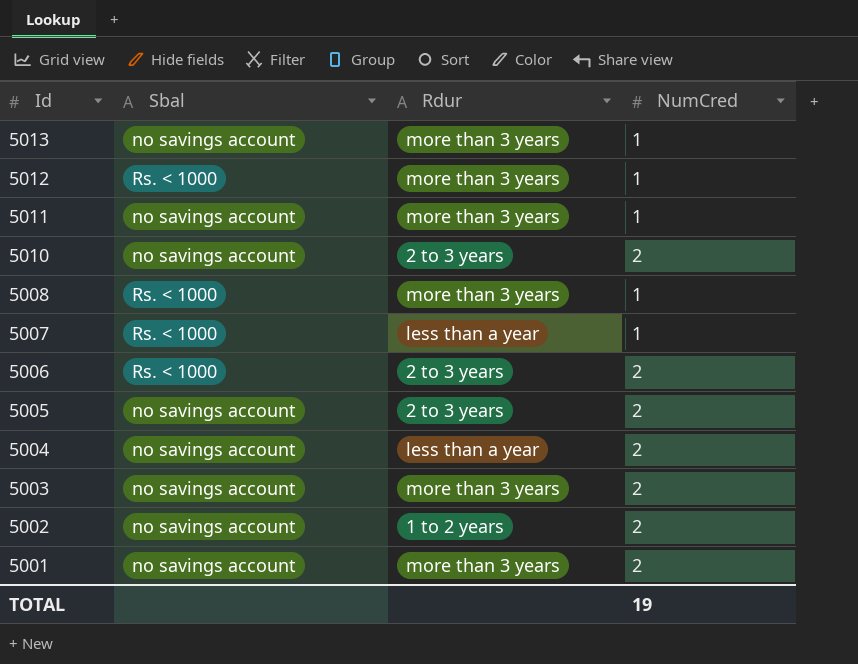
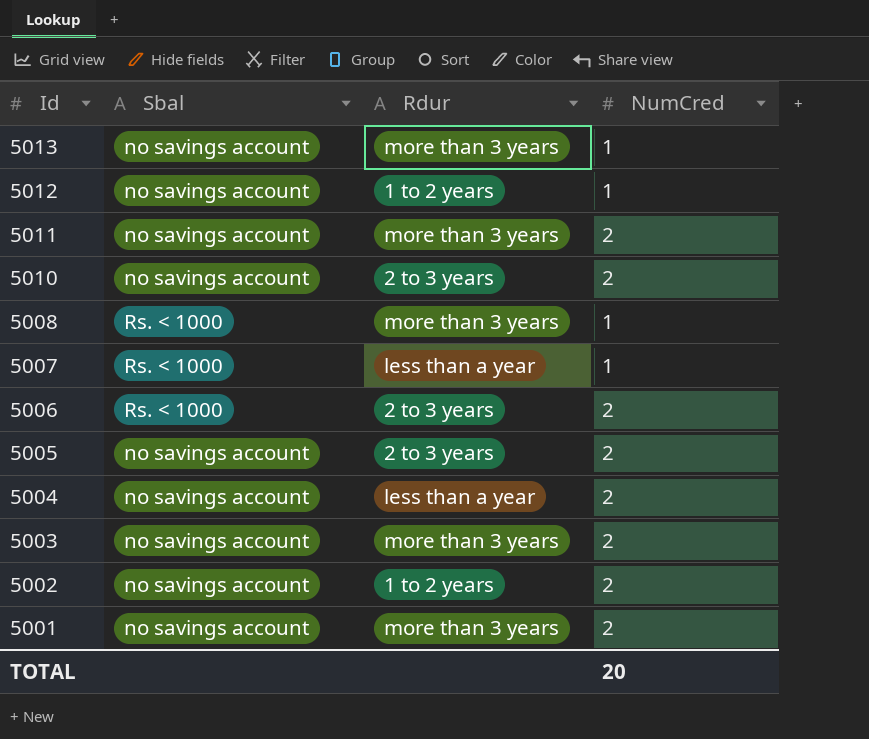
5012 | Sbal: Rs. < 1000 -> no savings account
5012 | Rdur: more than 3 years -> 1 to 2 years
5011 | NumCred: 1 -> 2
TOTAL | NumCred: 19 -> 20

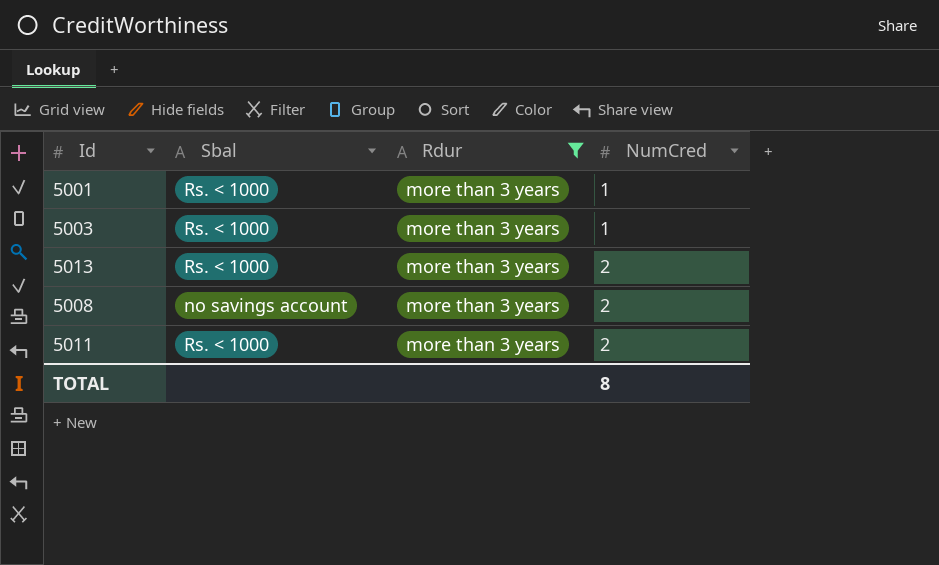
filter: none -> Rdur = more than 3 years
row order: Id descending -> NumCred ascending
5001 | Sbal: no savings account -> Rs. < 1000
5001 | NumCred: 2 -> 1
5003 | Sbal: no savings account -> Rs. < 1000
5003 | NumCred: 2 -> 1
5013 | Sbal: no savings account -> Rs. < 1000
5013 | NumCred: 1 -> 2
5008 | Sbal: Rs. < 1000 -> no savings account
5008 | NumCred: 1 -> 2
5011 | Sbal: no savings account -> Rs. < 1000
TOTAL | NumCred: 20 -> 8

